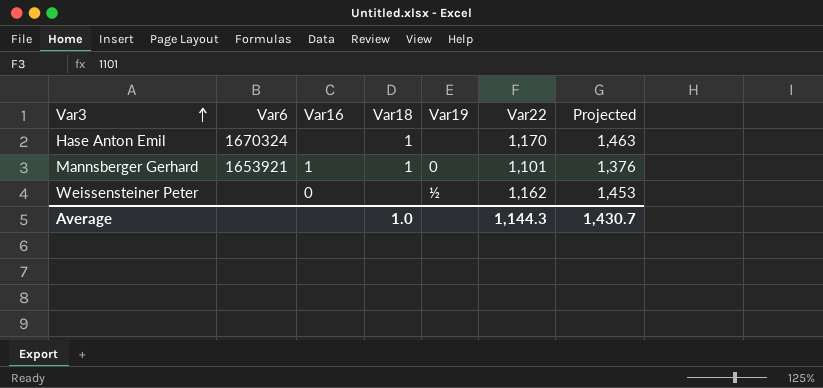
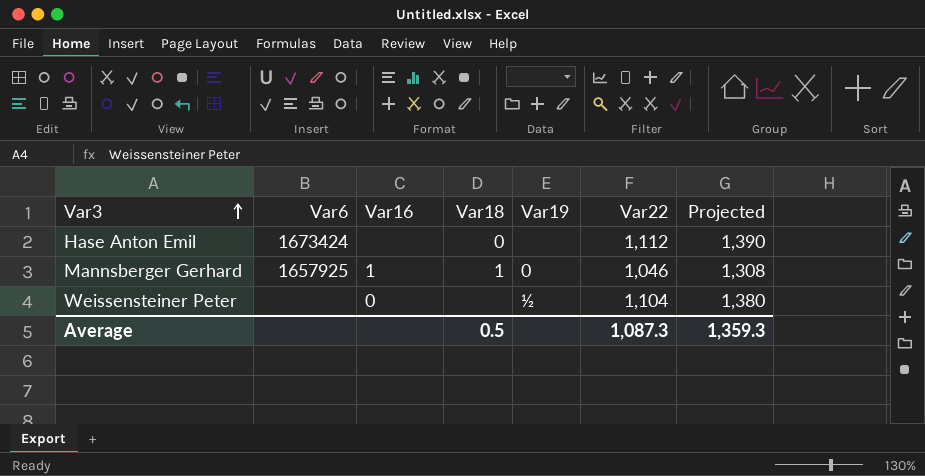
Hase Anton Emil | Var6: 1670324 -> 1673424
Hase Anton Emil | Var18: 1 -> 0
Hase Anton Emil | Var22: 1,170 -> 1,112
Hase Anton Emil | Projected: 1,463 -> 1,390
Mannsberger Gerhard | Var6: 1653921 -> 1657925
Mannsberger Gerhard | Var22: 1,101 -> 1,046
Mannsberger Gerhard | Projected: 1,376 -> 1,308
Weissensteiner Peter | Var22: 1,162 -> 1,104
Weissensteiner Peter | Projected: 1,453 -> 1,380
Average | Var18: 1.0 -> 0.5
Average | Var22: 1,144.3 -> 1,087.3
Average | Projected: 1,430.7 -> 1,359.3

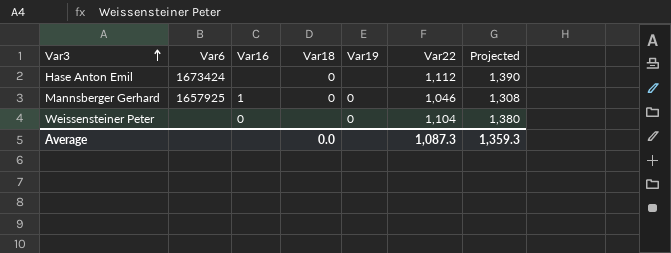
Mannsberger Gerhard | Var18: 1 -> 0
Weissensteiner Peter | Var19: ½ -> 0
Average | Var18: 0.5 -> 0.0

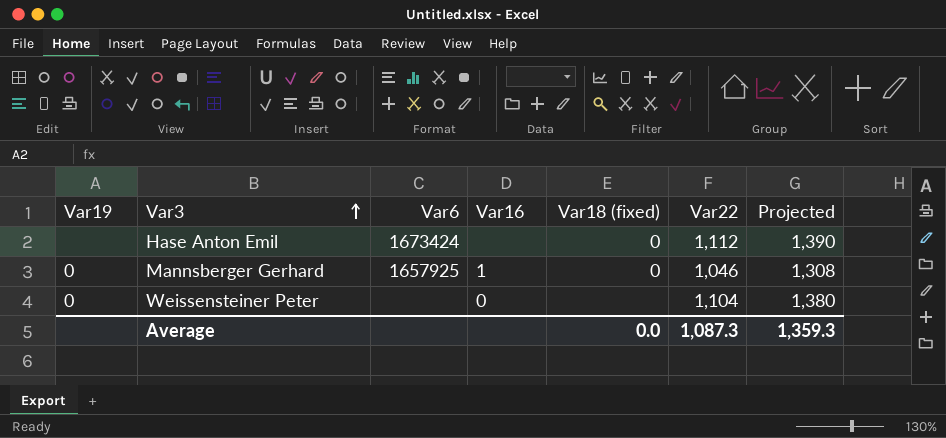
column Var19 | position: 5 -> 1
column name: Var18 -> Var18 (fixed)

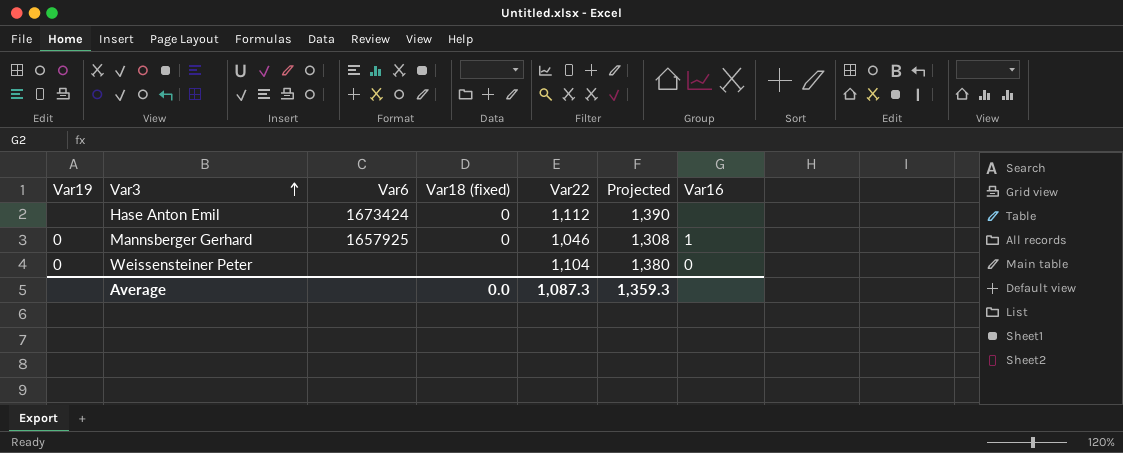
column Var16 | position: 4 -> 7

